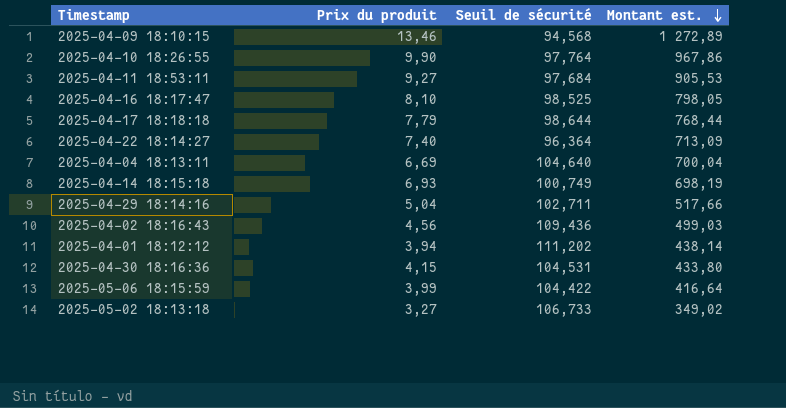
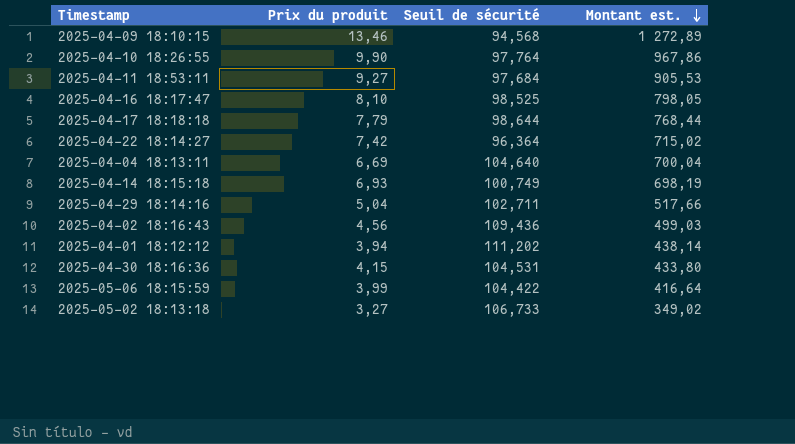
2025-04-22 18:14:27 | Prix du produit: 7,40 -> 7,42
2025-04-22 18:14:27 | Montant est.: 713,09 -> 715,02

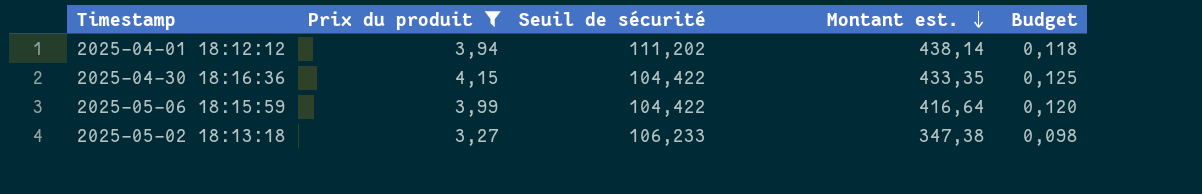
filter: none -> Prix du produit <= 4,15
column Budget | formula: none -> [Prix du produit] * 0,03
2025-04-30 18:16:36 | Seuil de sécurité: 104,531 -> 104,422
2025-04-30 18:16:36 | Montant est.: 433,80 -> 433,35
2025-05-02 18:13:18 | Seuil de sécurité: 106,733 -> 106,233
2025-05-02 18:13:18 | Montant est.: 349,02 -> 347,38

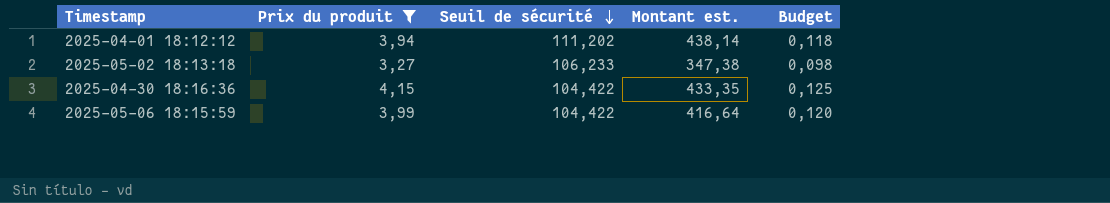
row order: Montant est. descending -> Seuil de sécurité descending

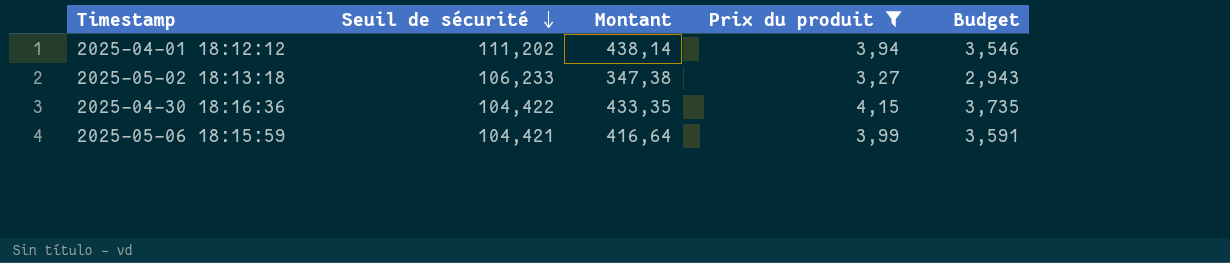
column name: Montant est. -> Montant
column Prix du produit | position: 2 -> 4
column Budget | formula: [Prix du produit] * 0,03 -> [Prix du produit] * 0,9
2025-05-06 18:15:59 | Seuil de sécurité: 104,422 -> 104,421

